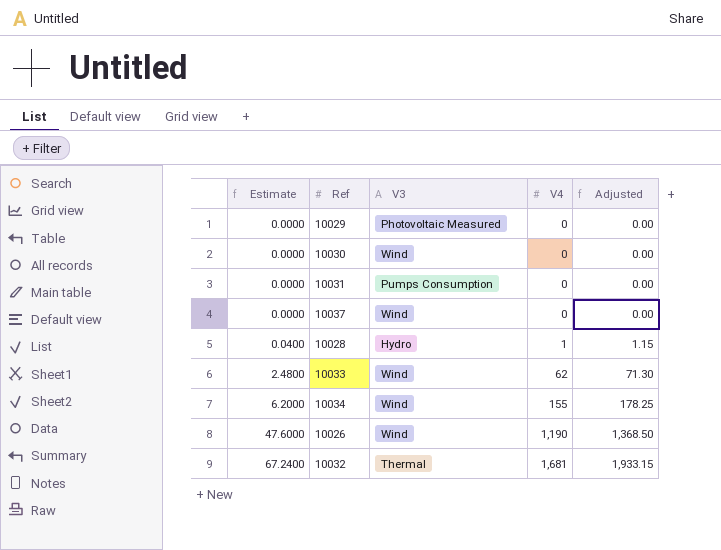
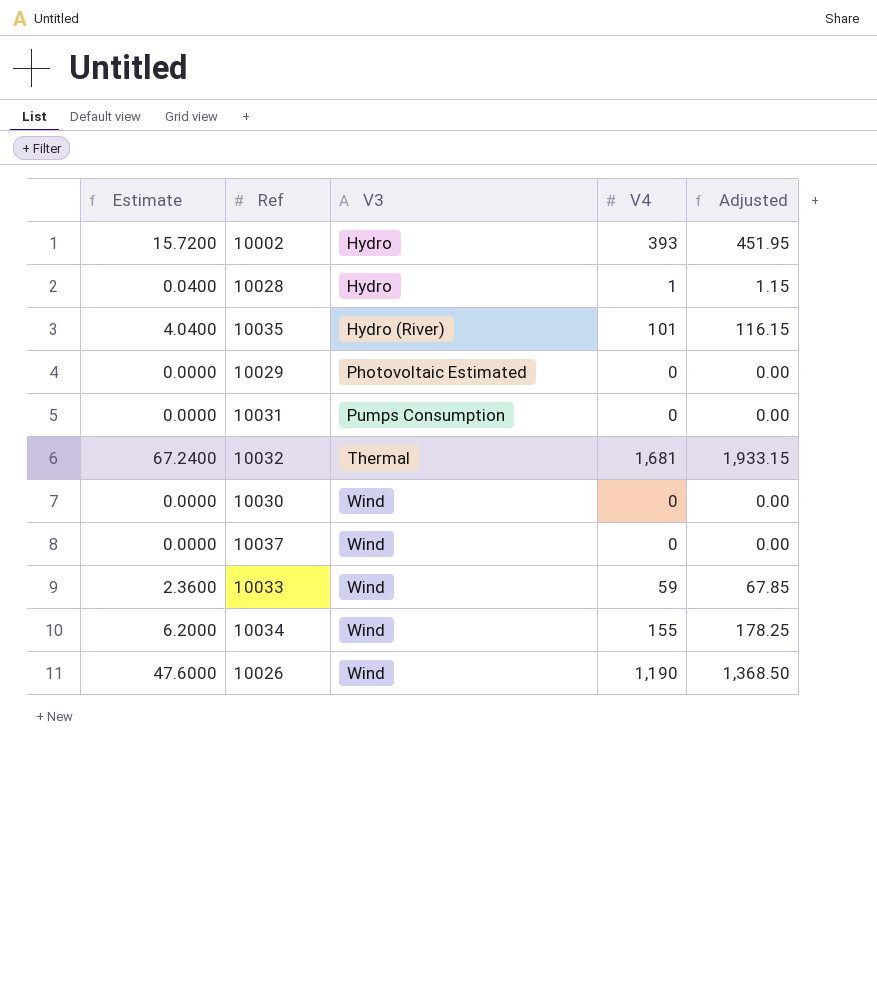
row order: Estimate ascending -> V3 ascending
row 10002: none -> 15.7200 | Hydro | 393 | 451.95
row 10035: none -> 4.0400 | Hydro (River) | 101 | 116.15
10029 | V3: Photovoltaic Measured -> Photovoltaic Estimated
10033 | Estimate: 2.4800 -> 2.3600
10033 | V4: 62 -> 59
10033 | Adjusted: 71.30 -> 67.85

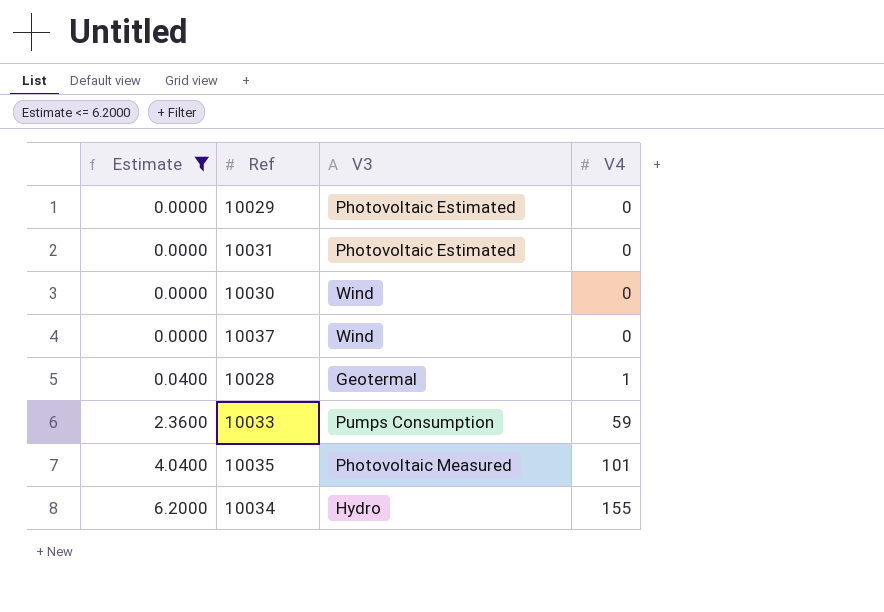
filter: none -> Estimate <= 6.2000
row order: V3 ascending -> Estimate ascending
column Adjusted | formula: [V4] * 1.15 -> none
10031 | V3: Pumps Consumption -> Photovoltaic Estimated
10028 | V3: Hydro -> Geotermal
10033 | V3: Wind -> Pumps Consumption
10035 | V3: Hydro (River) -> Photovoltaic Measured
10034 | V3: Wind -> Hydro

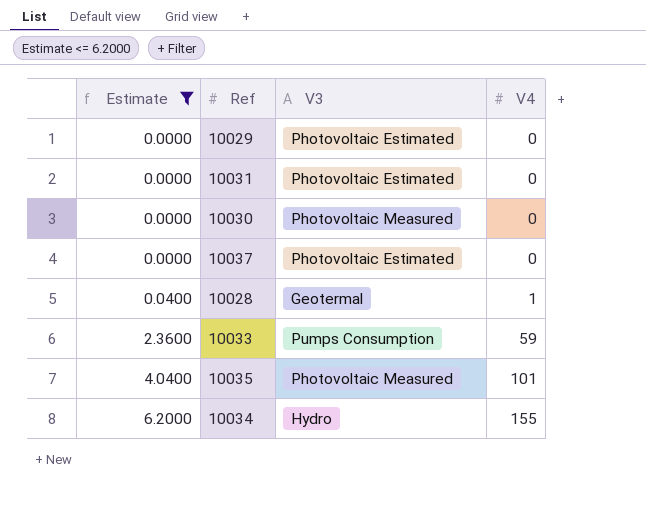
10030 | V3: Wind -> Photovoltaic Measured
10037 | V3: Wind -> Photovoltaic Estimated

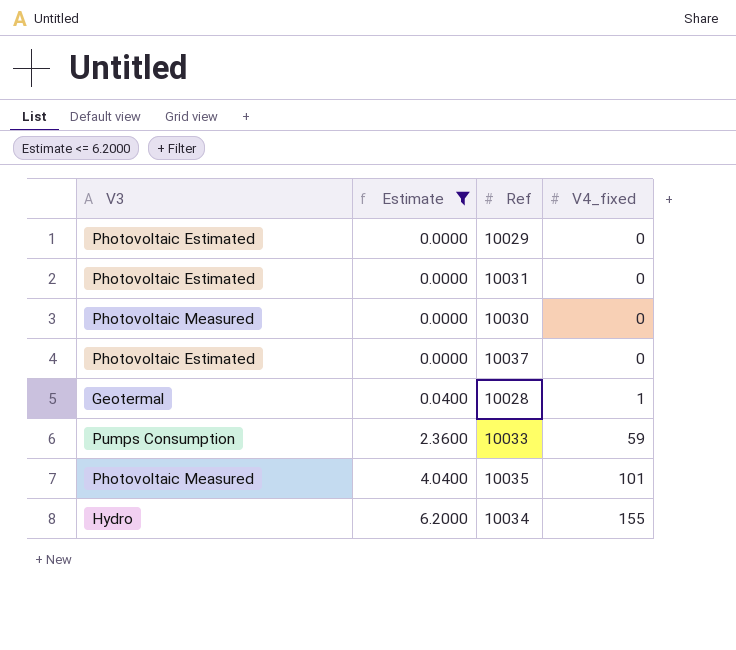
column V3 | position: 3 -> 1
column name: V4 -> V4_fixed

